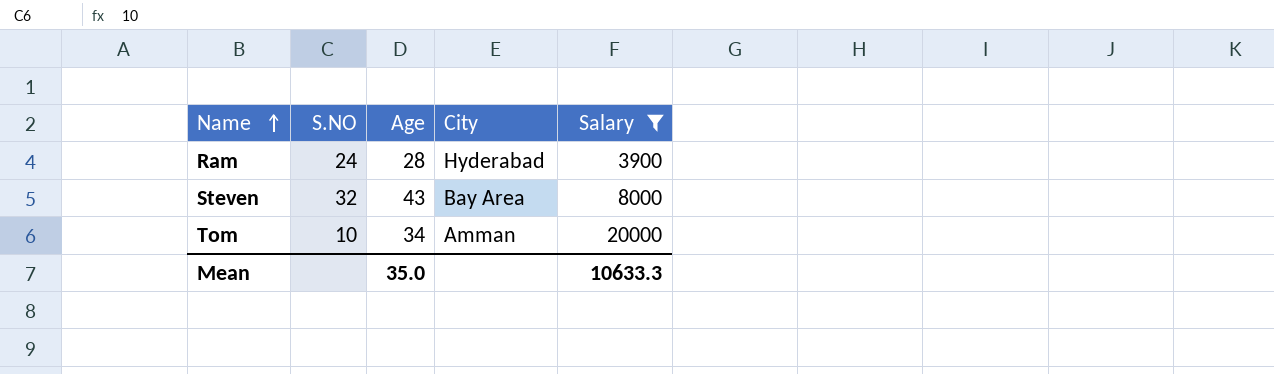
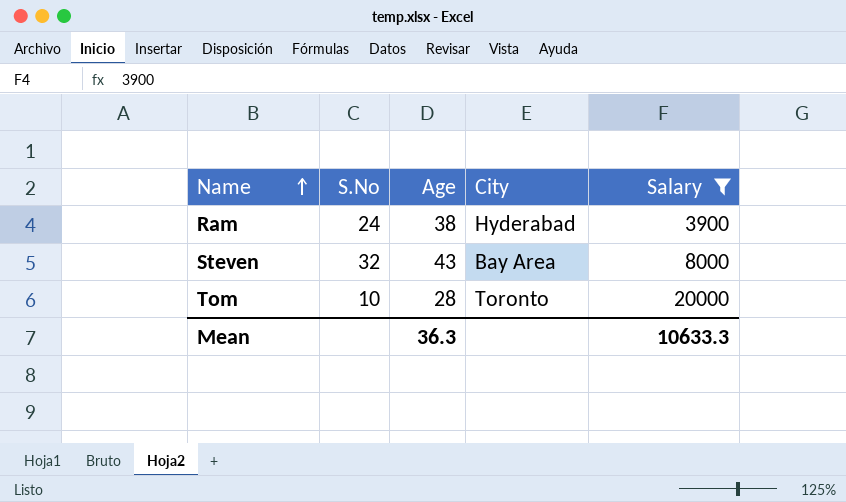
column name: S.NO -> S.No
Ram | Age: 28 -> 38
Tom | Age: 34 -> 28
Tom | City: Amman -> Toronto
Mean | Age: 35.0 -> 36.3

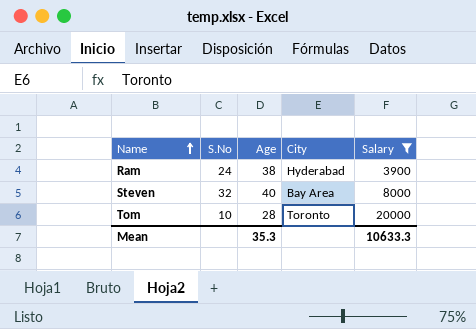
Steven | Age: 43 -> 40
Mean | Age: 36.3 -> 35.3

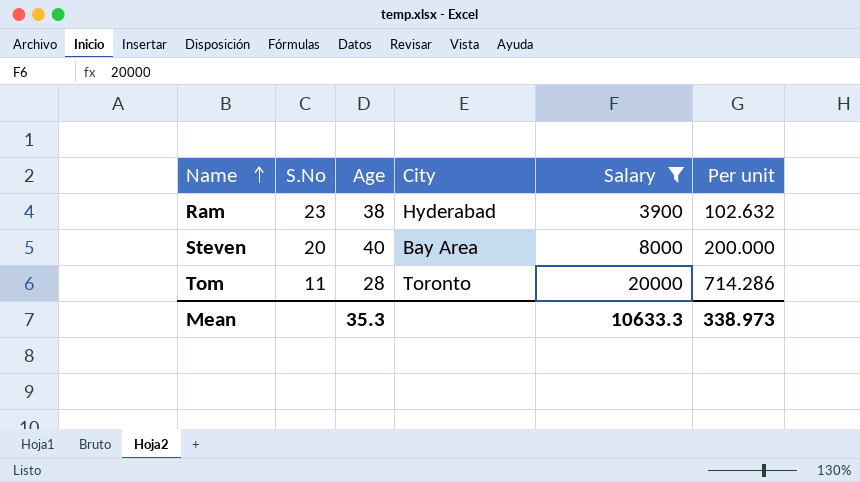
column Per unit | formula: none -> [Salary] / [Age]
Ram | S.No: 24 -> 23
Steven | S.No: 32 -> 20
Tom | S.No: 10 -> 11

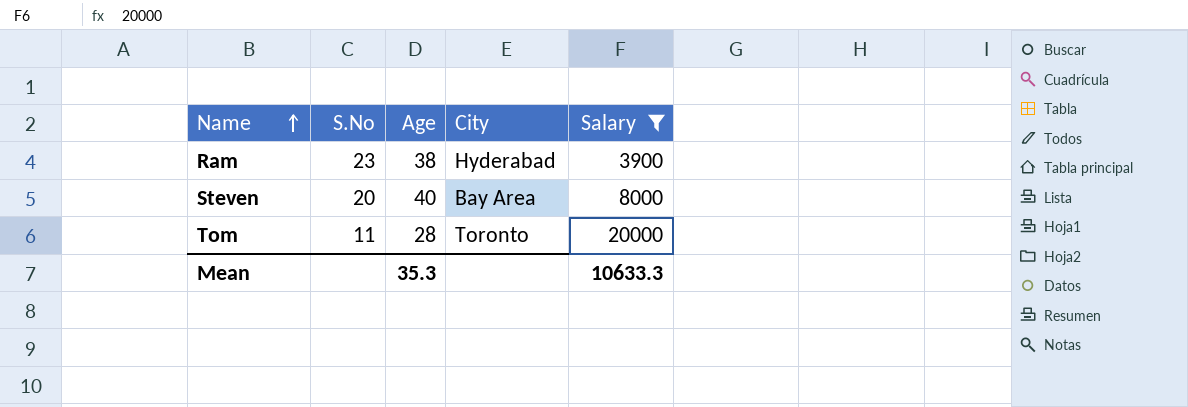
column Per unit | formula: [Salary] / [Age] -> none

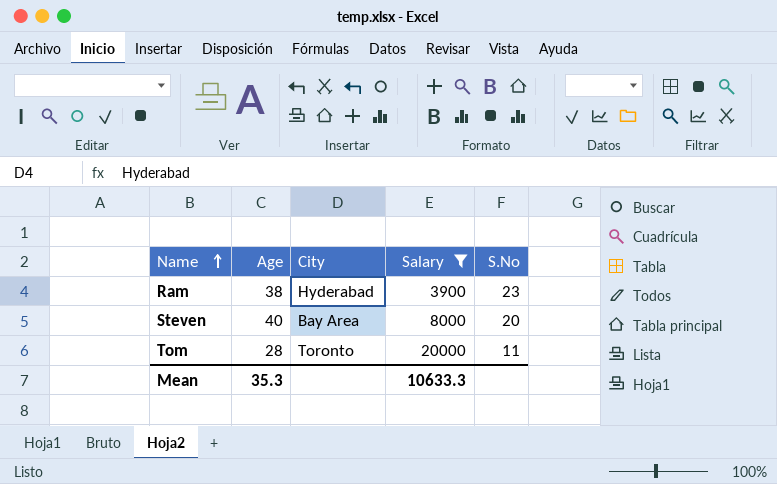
column S.No | position: 2 -> 5

